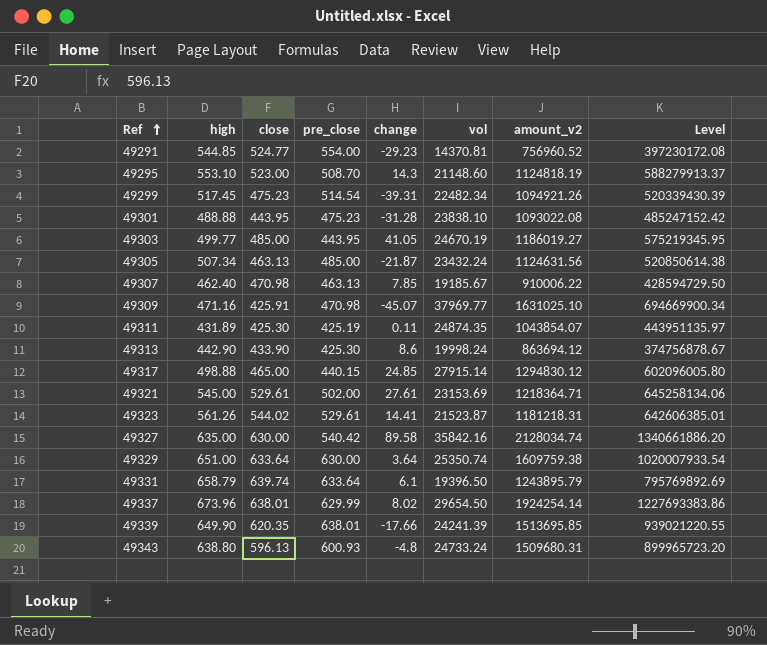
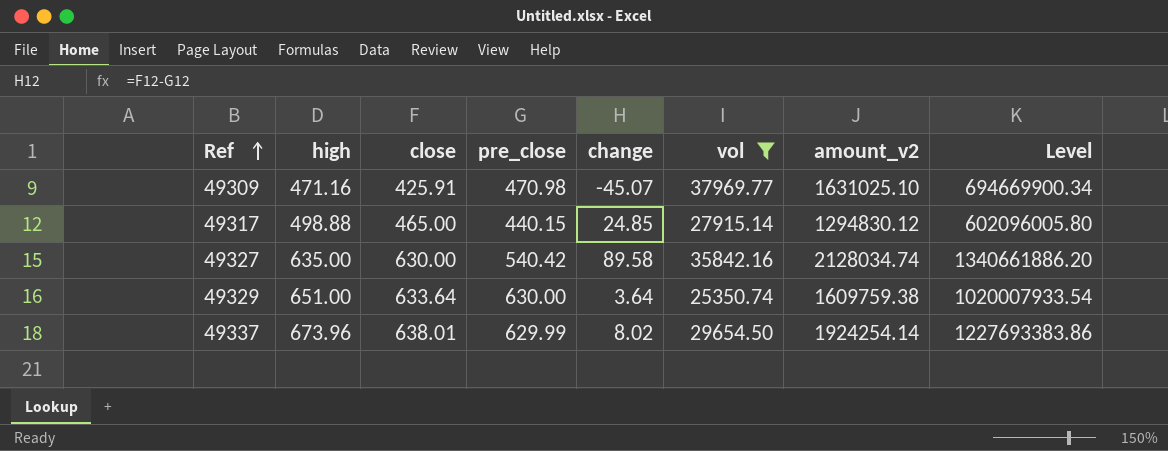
filter: none -> vol >= 25350.74

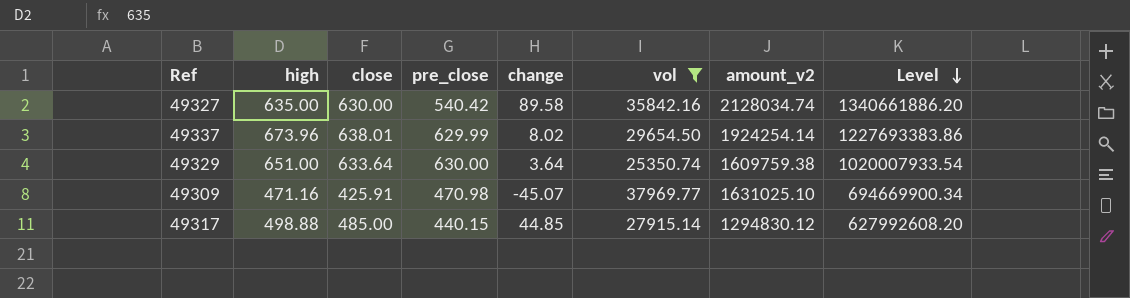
row order: Ref ascending -> Level descending
49317 | close: 465.00 -> 485.00
49317 | change: 24.85 -> 44.85
49317 | Level: 602096005.80 -> 627992608.20

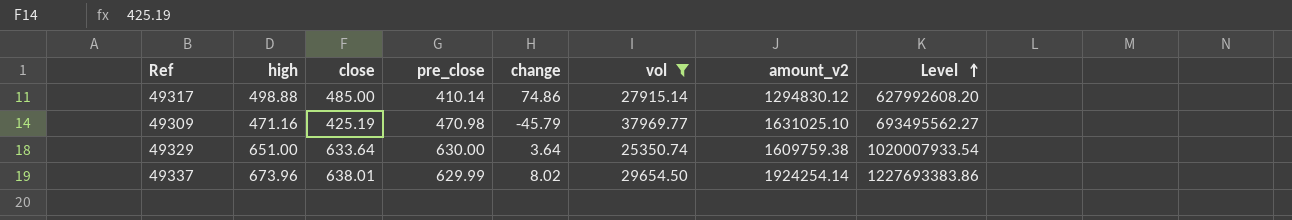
row order: Level descending -> Level ascending
row 49327: 635.00 | 630.00 | 540.42 | 89.58 | 35842.16 | 2128034.74 | 1340661886.20 -> none
49317 | pre_close: 440.15 -> 410.14
49317 | change: 44.85 -> 74.86
49309 | close: 425.91 -> 425.19
49309 | change: -45.07 -> -45.79
49309 | Level: 694669900.34 -> 693495562.27

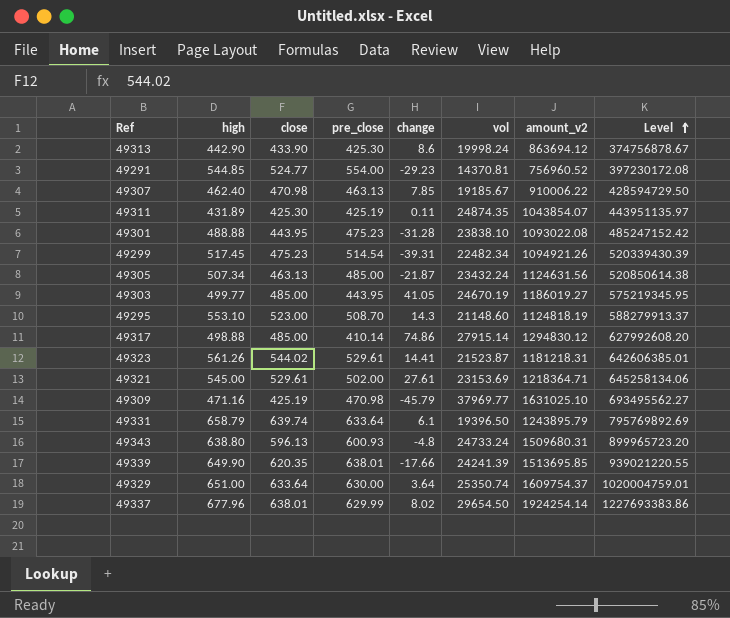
filter: vol >= 25350.74 -> none
49329 | amount_v2: 1609759.38 -> 1609754.37
49329 | Level: 1020007933.54 -> 1020004759.01
49337 | high: 673.96 -> 677.96

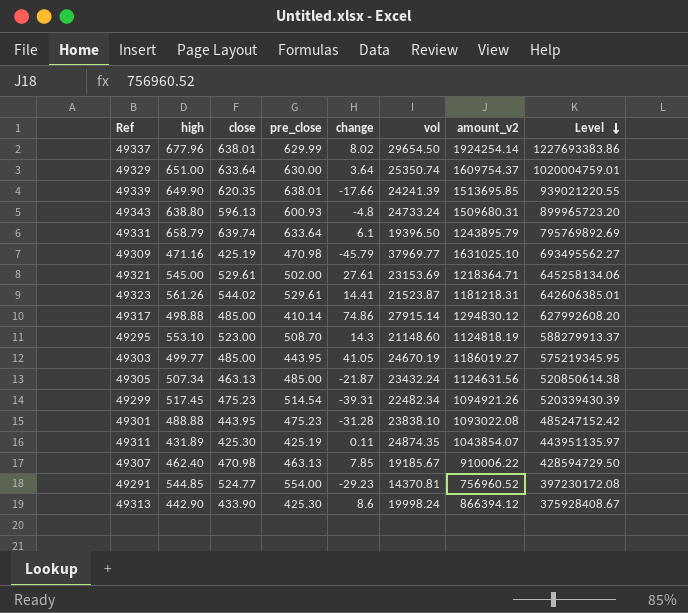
row order: Level ascending -> Level descending
49313 | amount_v2: 863694.12 -> 866394.12
49313 | Level: 374756878.67 -> 375928408.67

